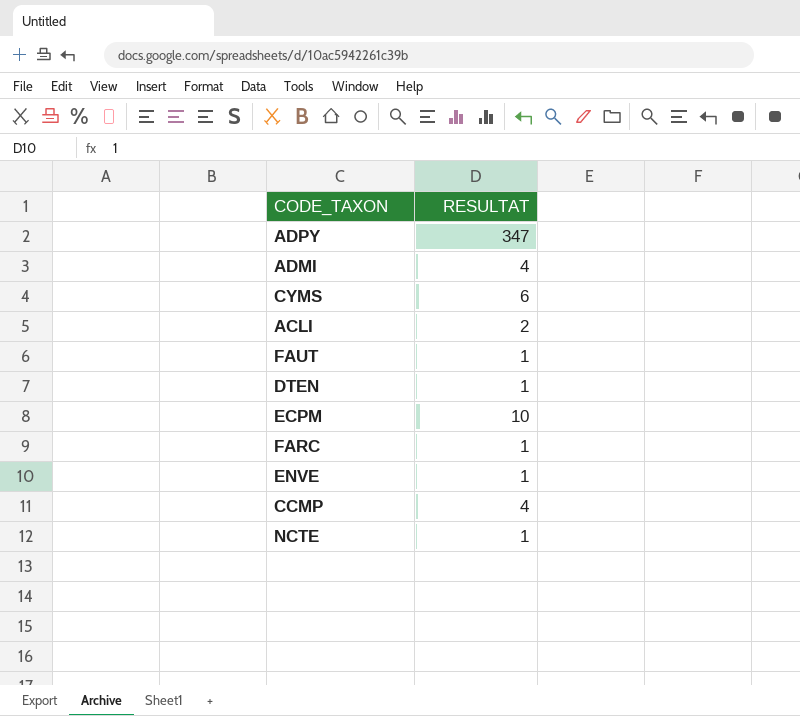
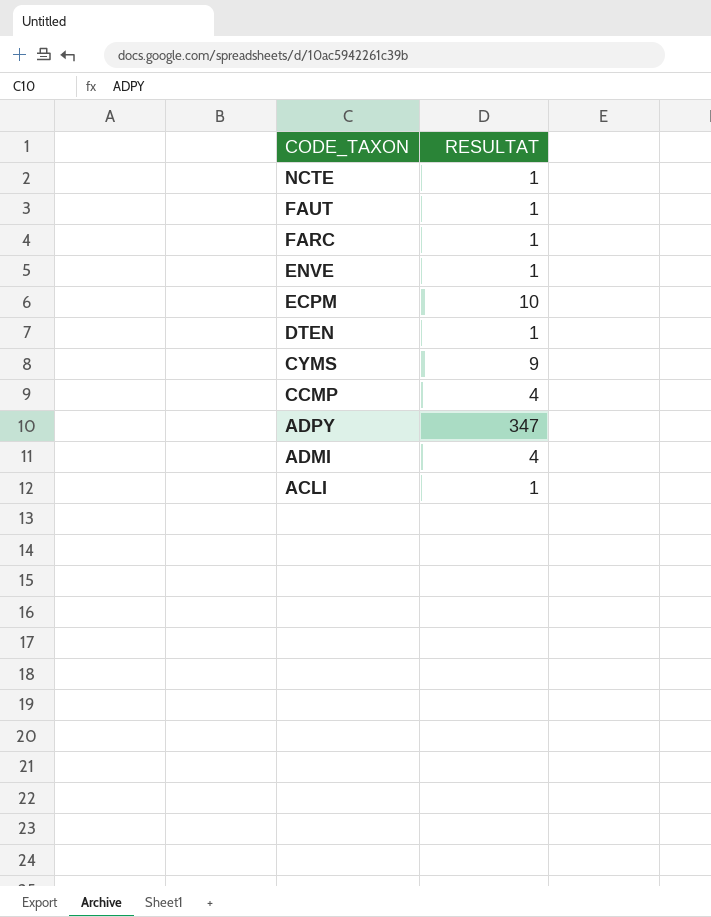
row order: none -> CODE_TAXON descending
CYMS | RESULTAT: 6 -> 9
ACLI | RESULTAT: 2 -> 1

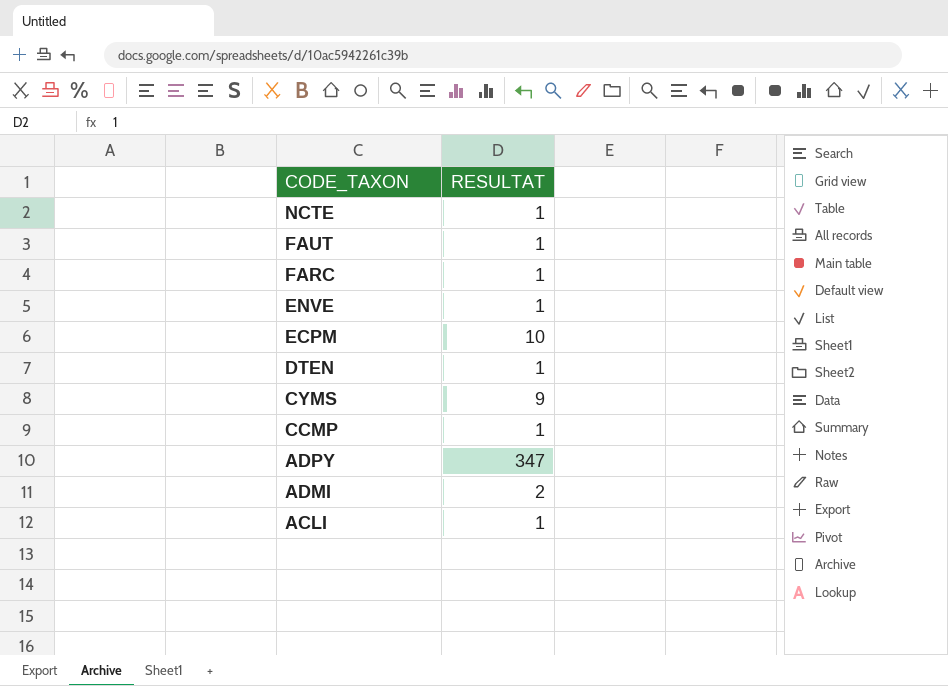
CCMP | RESULTAT: 4 -> 1
ADMI | RESULTAT: 4 -> 2

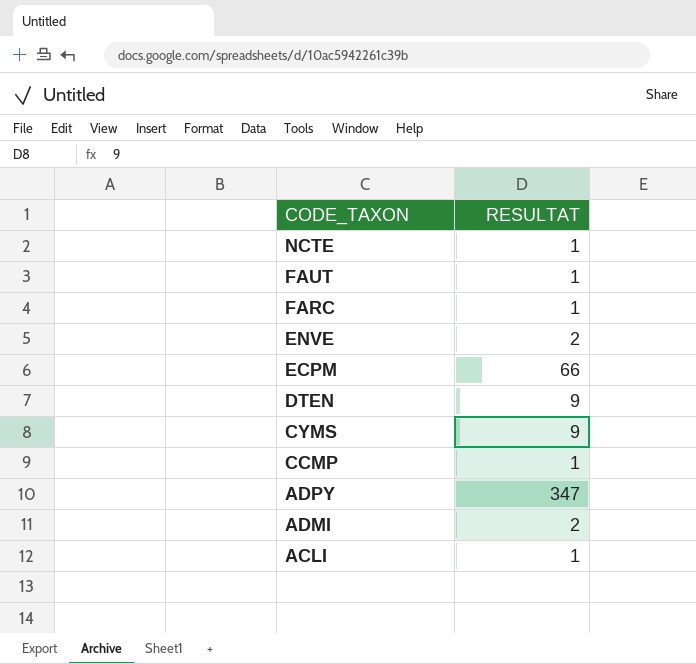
ENVE | RESULTAT: 1 -> 2
ECPM | RESULTAT: 10 -> 66
DTEN | RESULTAT: 1 -> 9

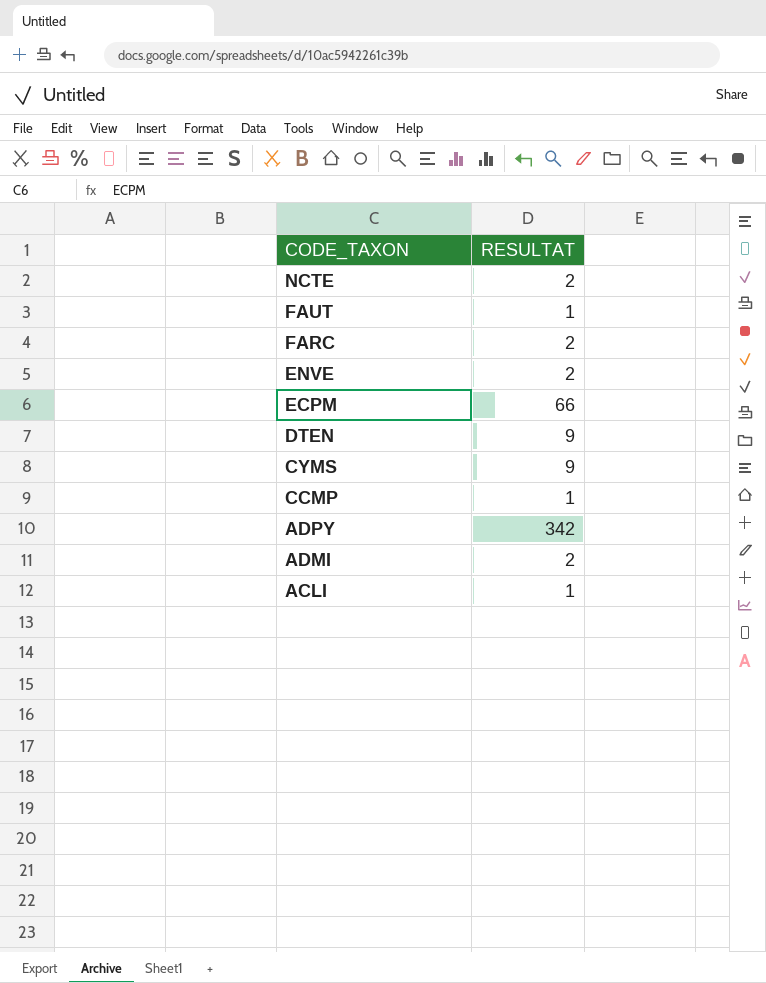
NCTE | RESULTAT: 1 -> 2
FARC | RESULTAT: 1 -> 2
ADPY | RESULTAT: 347 -> 342

